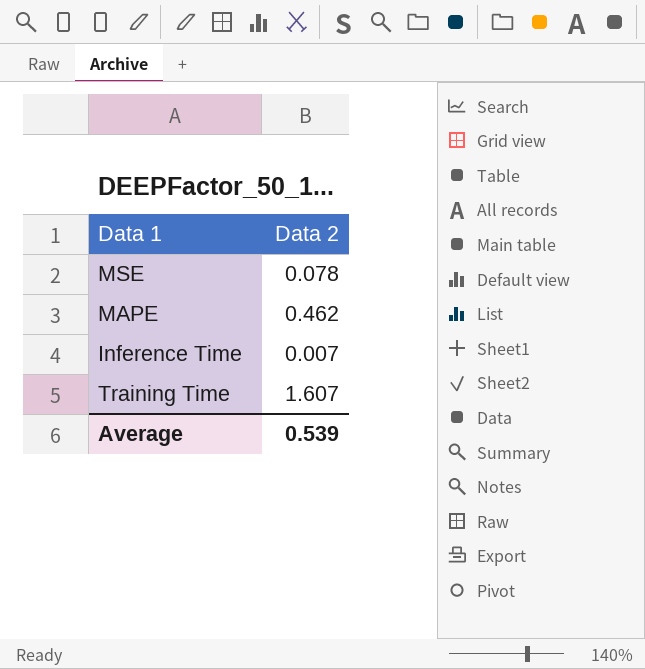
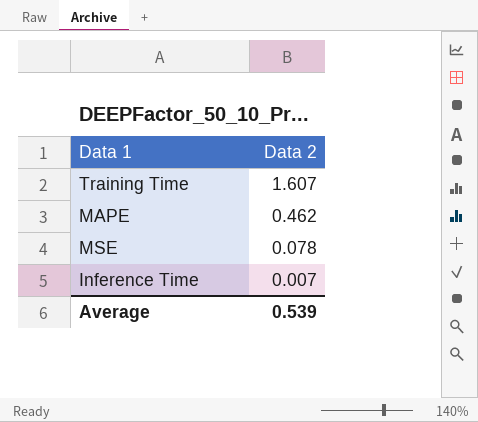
row order: none -> Data 2 descending

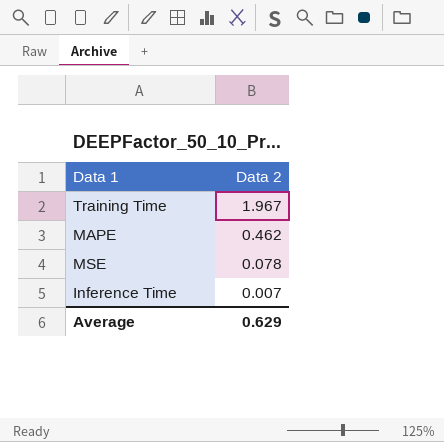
Training Time | Data 2: 1.607 -> 1.967
Average | Data 2: 0.539 -> 0.629

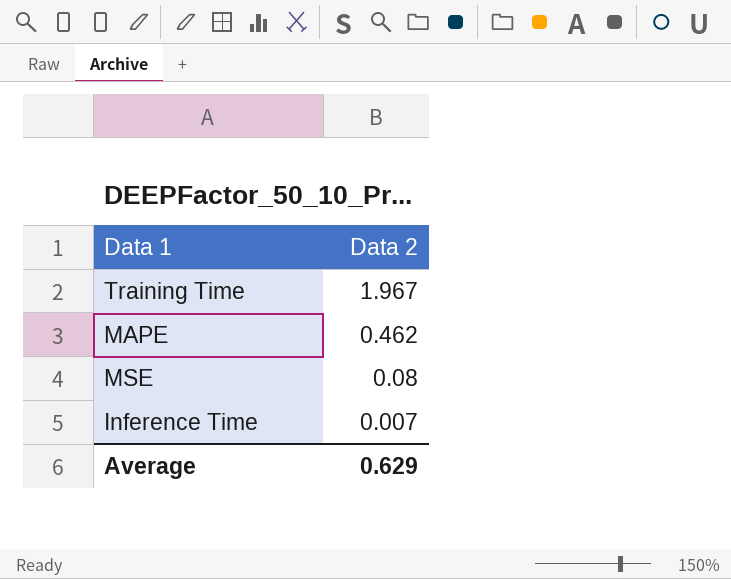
MSE | Data 2: 0.078 -> 0.08

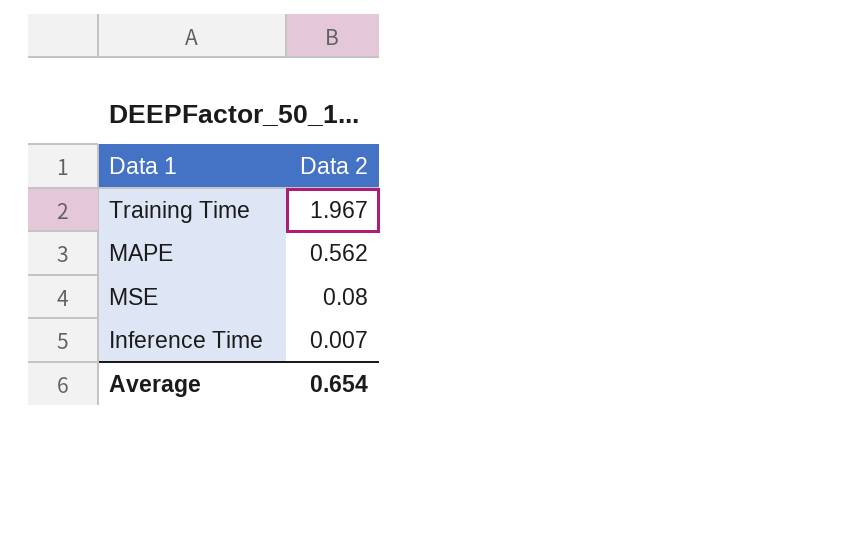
MAPE | Data 2: 0.462 -> 0.562
Average | Data 2: 0.629 -> 0.654

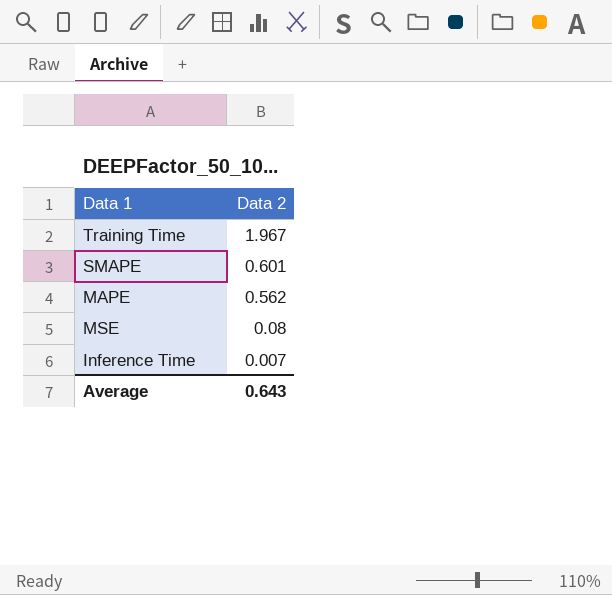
row SMAPE: none -> 0.601
Average | Data 2: 0.654 -> 0.643

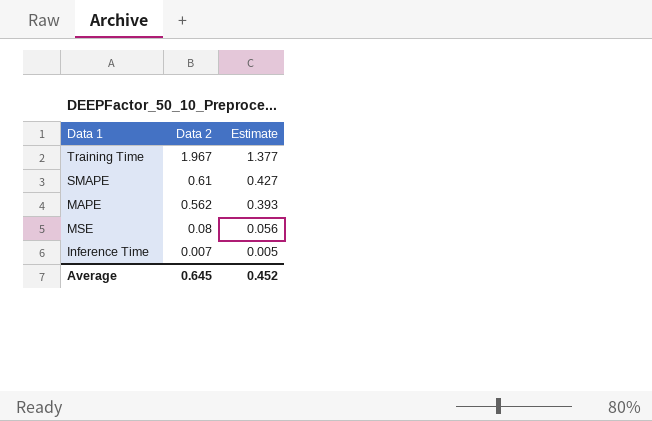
column Estimate | formula: none -> [Data 2] * 0.7
SMAPE | Data 2: 0.601 -> 0.61
Average | Data 2: 0.643 -> 0.645

